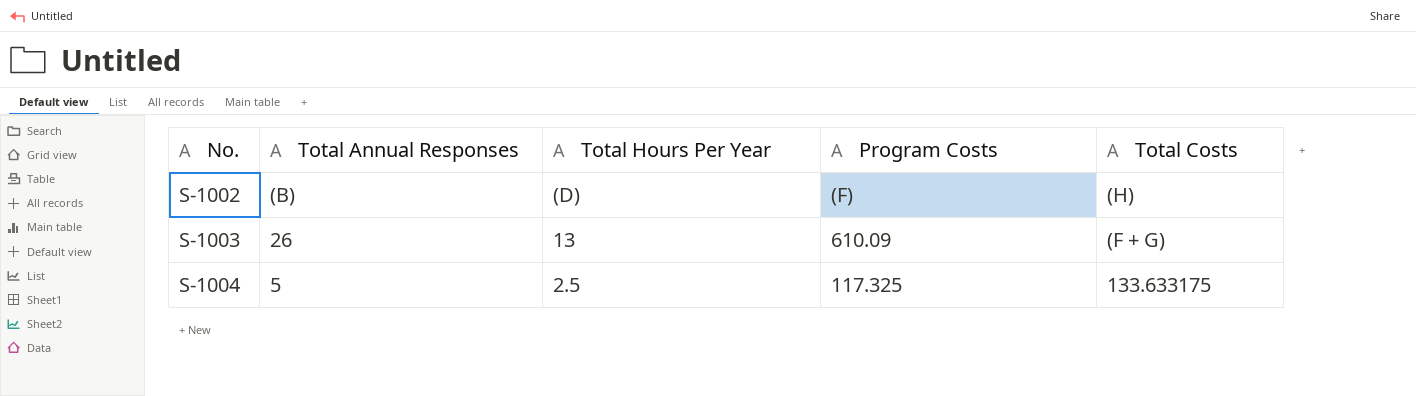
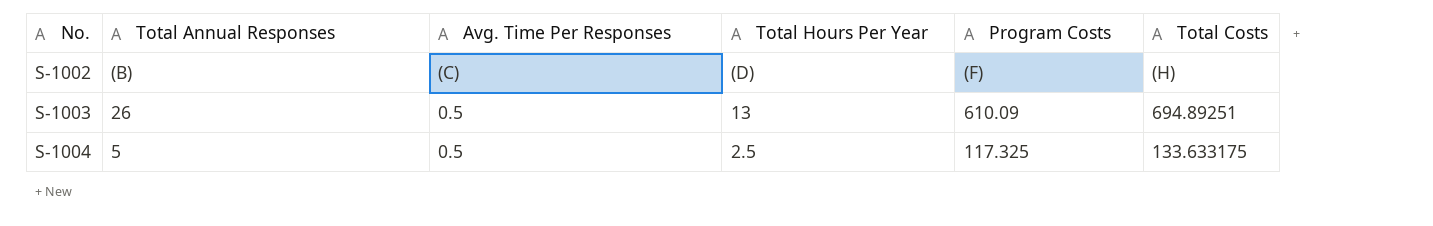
column Avg. Time Per Responses | position: none -> 3
S-1003 | Total Costs: (F + G) -> 694.89251

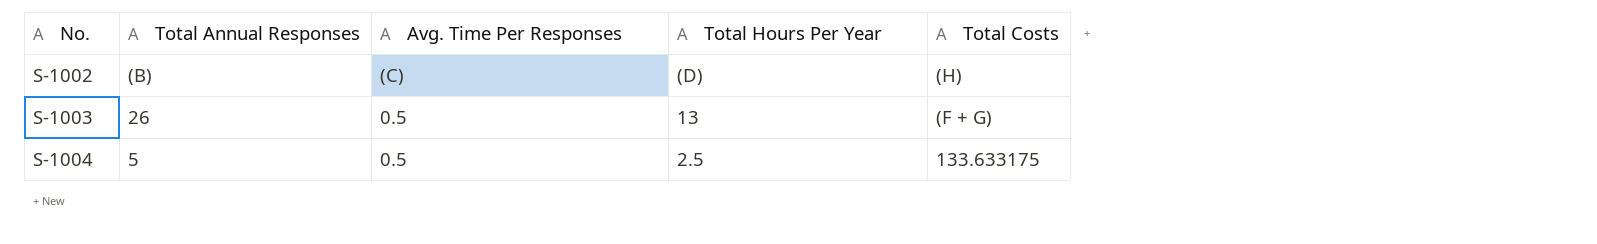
column Program Costs | position: 5 -> none
S-1003 | Total Costs: 694.89251 -> (F + G)

